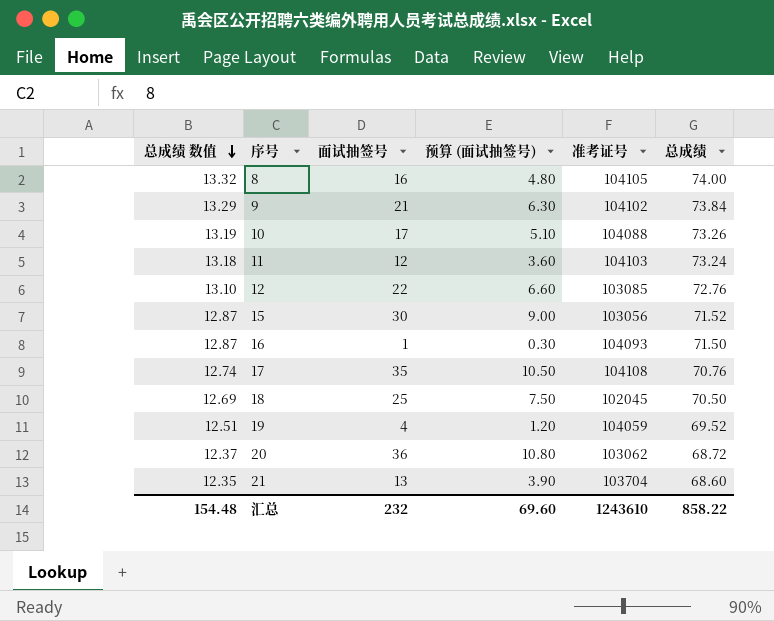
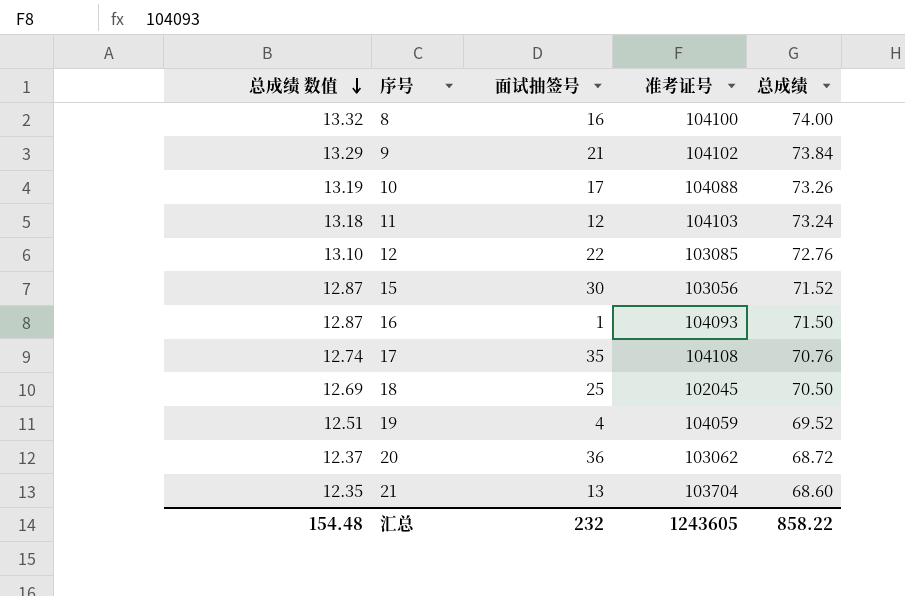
column 预算 (面试抽签号) | formula: [面试抽签号] * 0.3 -> none
8 | 准考证号: 104105 -> 104100
汇总 | 准考证号: 1243610 -> 1243605

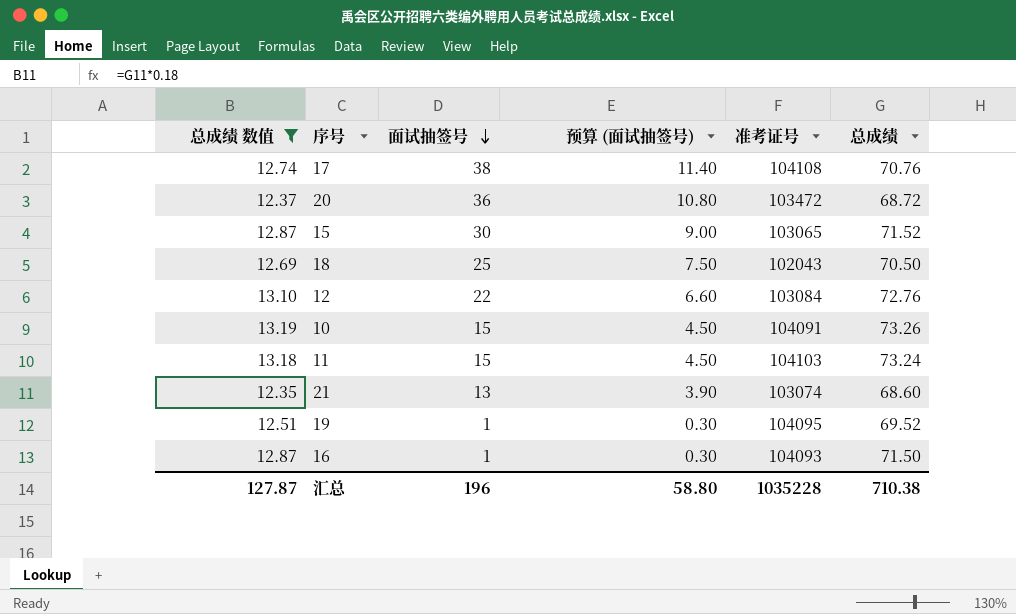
filter: none -> 总成绩 数值 <= 13.19
row order: 总成绩 数值 descending -> 面试抽签号 descending
column 预算 (面试抽签号) | formula: none -> [面试抽签号] * 0.3
17 | 面试抽签号: 35 -> 38
20 | 准考证号: 103062 -> 103472
15 | 准考证号: 103056 -> 103065
18 | 准考证号: 102045 -> 102043
12 | 准考证号: 103085 -> 103084
10 | 面试抽签号: 17 -> 15
10 | 准考证号: 104088 -> 104091
11 | 面试抽签号: 12 -> 15
21 | 准考证号: 103704 -> 103074
19 | 面试抽签号: 4 -> 1
19 | 准考证号: 104059 -> 104095
汇总 | 总成绩 数值: 154.48 -> 127.87
汇总 | 面试抽签号: 232 -> 196
汇总 | 准考证号: 1243605 -> 1035228
汇总 | 总成绩: 858.22 -> 710.38

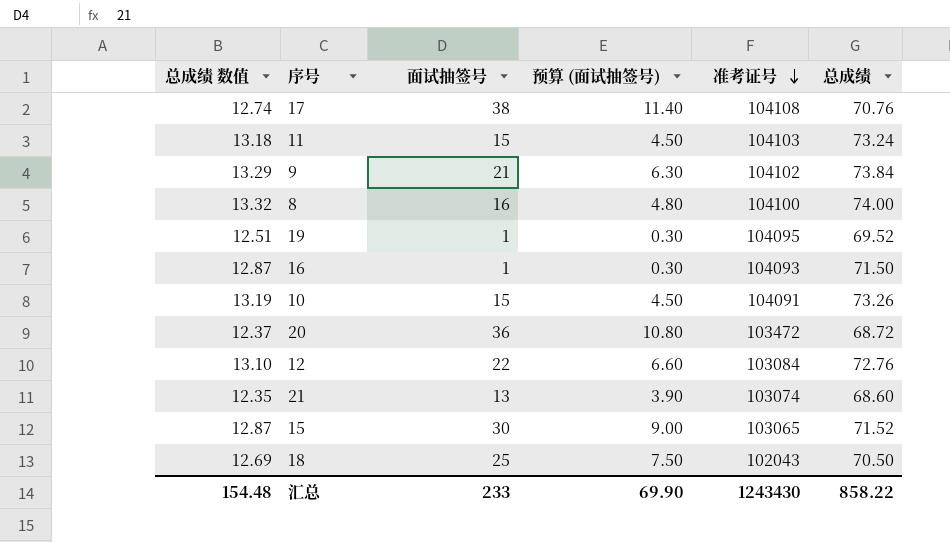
filter: 总成绩 数值 <= 13.19 -> none
row order: 面试抽签号 descending -> 准考证号 descending
汇总 | 总成绩 数值: 127.87 -> 154.48
汇总 | 面试抽签号: 196 -> 233
汇总 | 预算 (面试抽签号): 58.80 -> 69.90
汇总 | 准考证号: 1035228 -> 1243430
汇总 | 总成绩: 710.38 -> 858.22

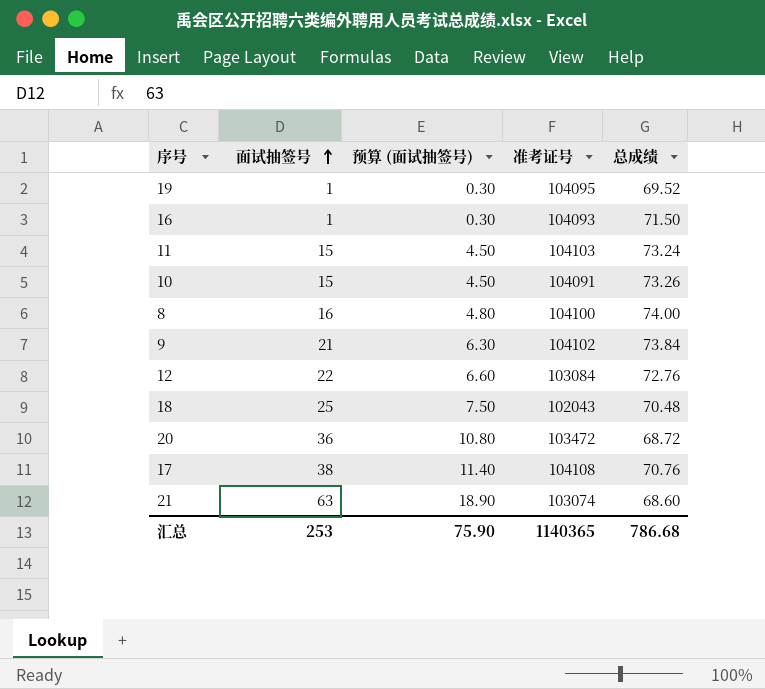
row order: 准考证号 descending -> 面试抽签号 ascending
column 总成绩 数值 | formula: [总成绩] * 0.18 -> none
row 15: 12.87 | 30 | 9.00 | 103065 | 71.52 -> none
18 | 总成绩: 70.50 -> 70.48
21 | 面试抽签号: 13 -> 63
21 | 预算 (面试抽签号): 3.90 -> 18.90
汇总 | 面试抽签号: 233 -> 253
汇总 | 预算 (面试抽签号): 69.90 -> 75.90
汇总 | 准考证号: 1243430 -> 1140365
汇总 | 总成绩: 858.22 -> 786.68

